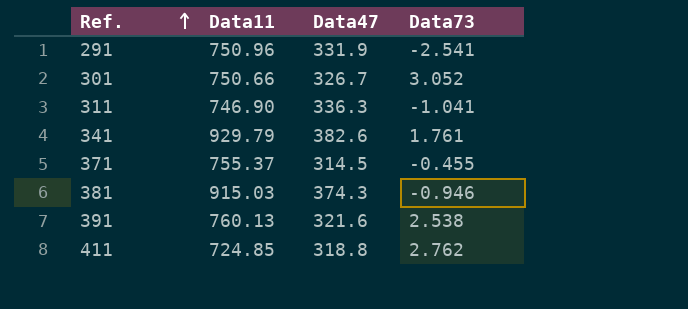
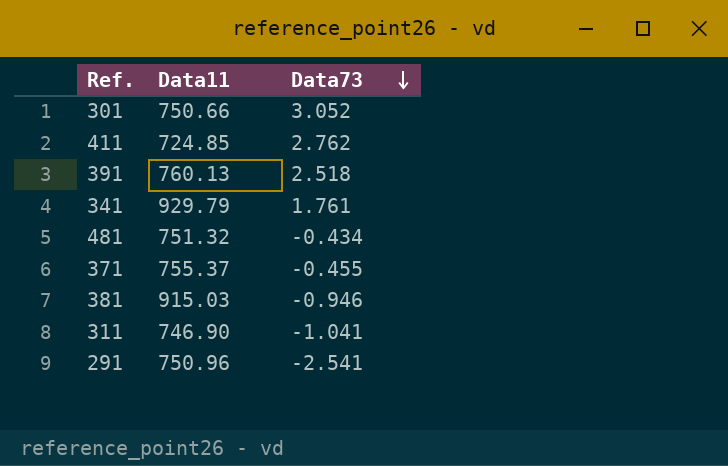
row order: Ref. ascending -> Data73 descending
column Data47 | position: 3 -> none
391 | Data73: 2.538 -> 2.518
row 481: none -> 751.32 | -0.434

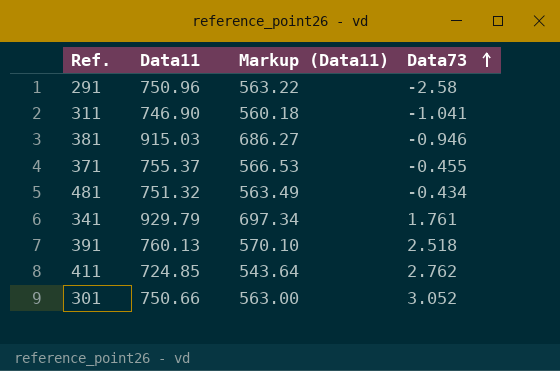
row order: Data73 descending -> Data73 ascending
column Markup (Data11) | formula: none -> [Data11] * 0.75
291 | Data73: -2.541 -> -2.58

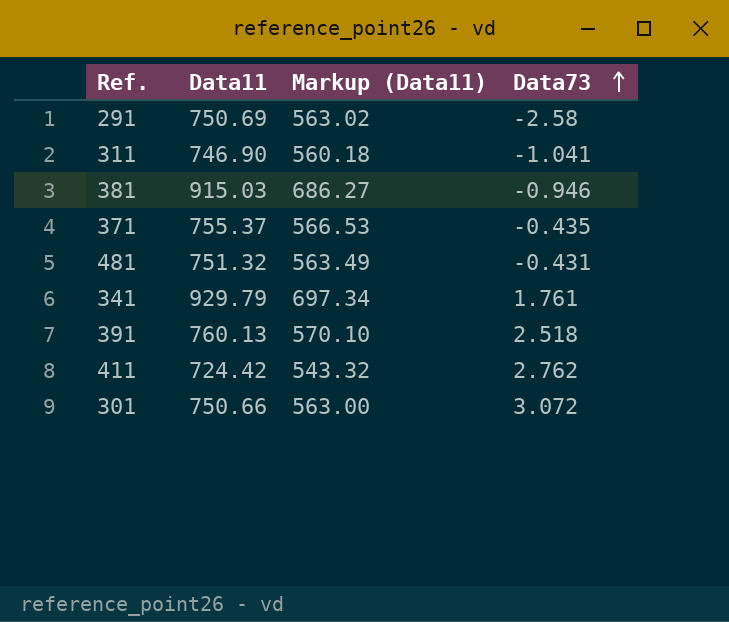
291 | Data11: 750.96 -> 750.69
291 | Markup (Data11): 563.22 -> 563.02
371 | Data73: -0.455 -> -0.435
481 | Data73: -0.434 -> -0.431
411 | Data11: 724.85 -> 724.42
411 | Markup (Data11): 543.64 -> 543.32
301 | Data73: 3.052 -> 3.072

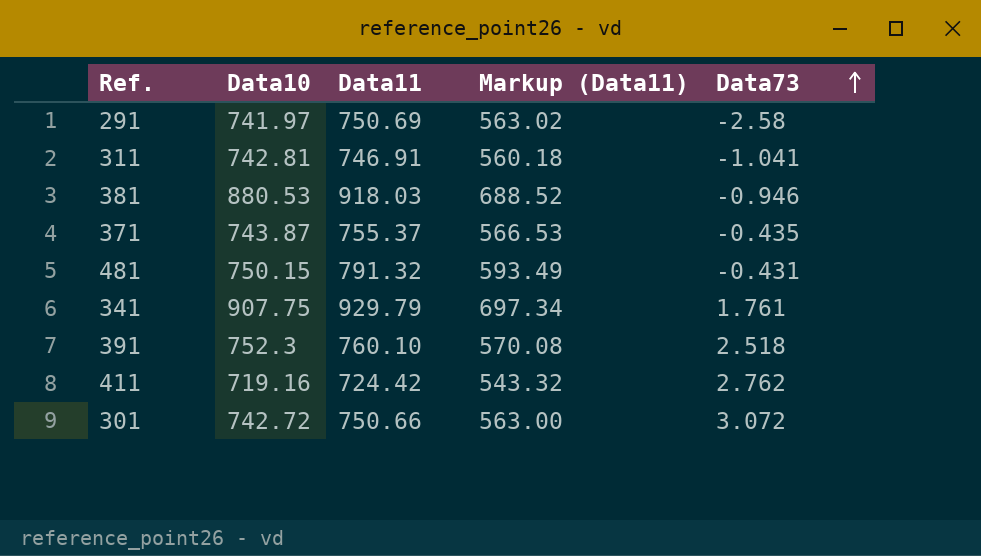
column Data10 | position: none -> 2
311 | Data11: 746.90 -> 746.91
381 | Data11: 915.03 -> 918.03
381 | Markup (Data11): 686.27 -> 688.52
481 | Data11: 751.32 -> 791.32
481 | Markup (Data11): 563.49 -> 593.49
391 | Data11: 760.13 -> 760.10
391 | Markup (Data11): 570.10 -> 570.08

